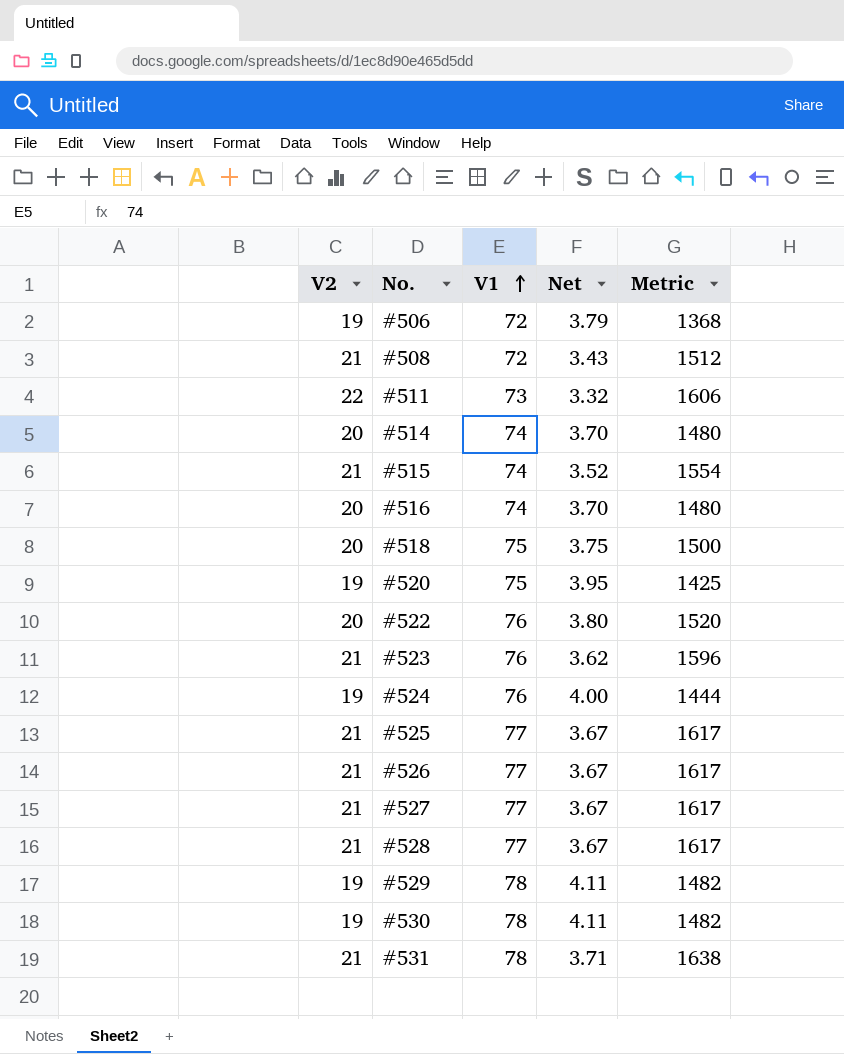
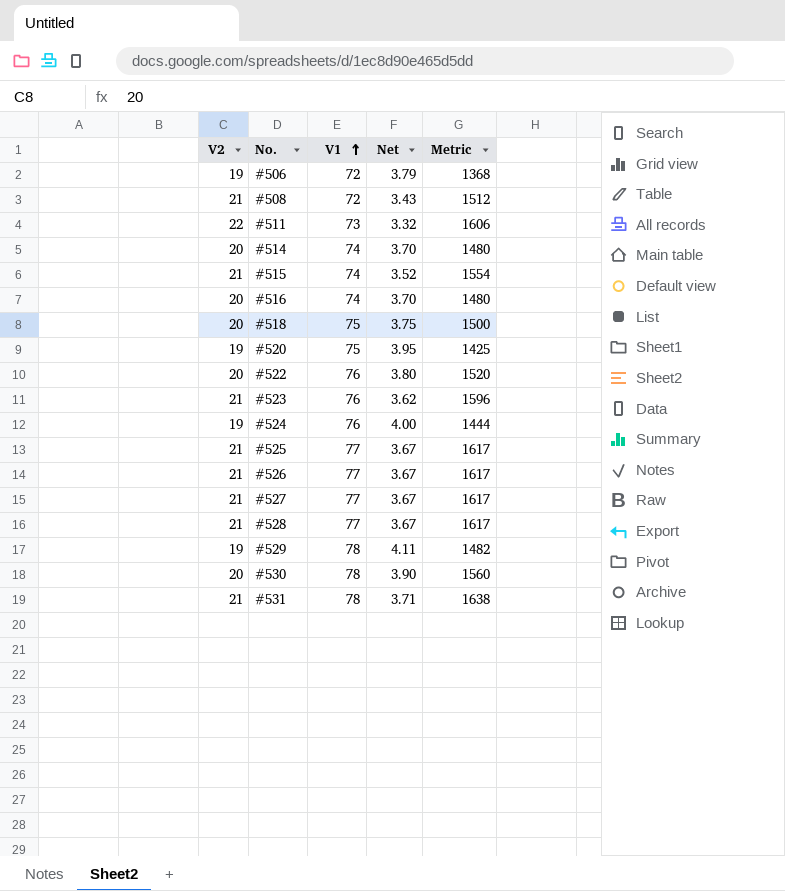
#530 | V2: 19 -> 20
#530 | Net: 4.11 -> 3.90
#530 | Metric: 1482 -> 1560

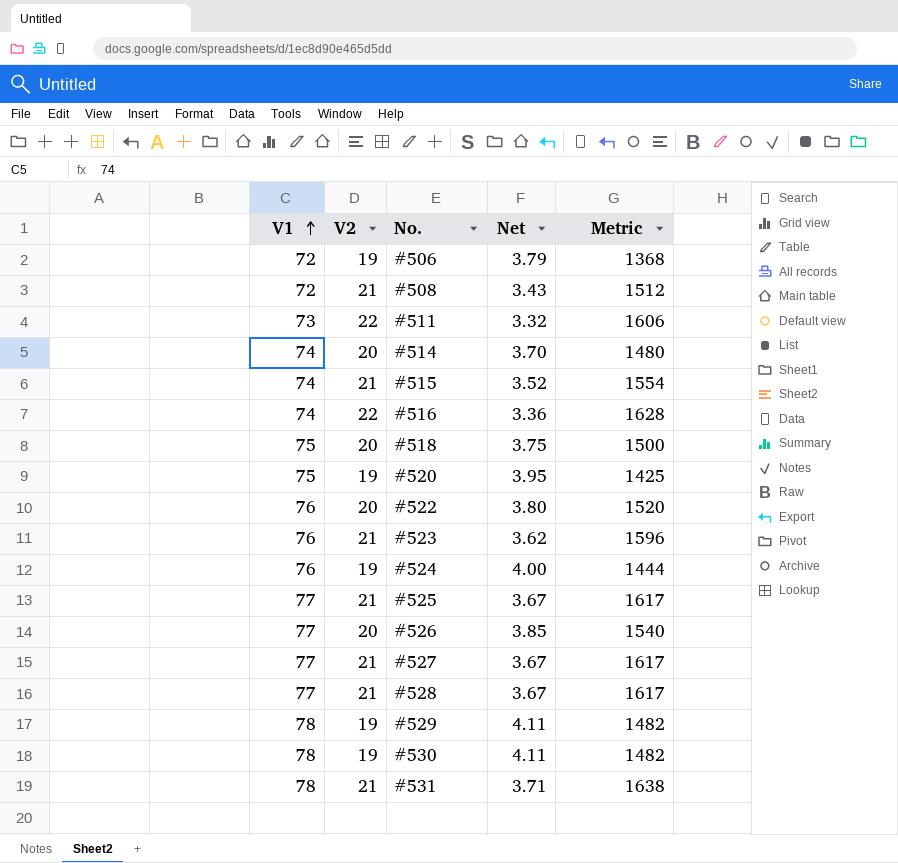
column V1 | position: 3 -> 1
#516 | V2: 20 -> 22
#516 | Net: 3.70 -> 3.36
#516 | Metric: 1480 -> 1628
#526 | V2: 21 -> 20
#526 | Net: 3.67 -> 3.85
#526 | Metric: 1617 -> 1540
#530 | V2: 20 -> 19
#530 | Net: 3.90 -> 4.11
#530 | Metric: 1560 -> 1482

